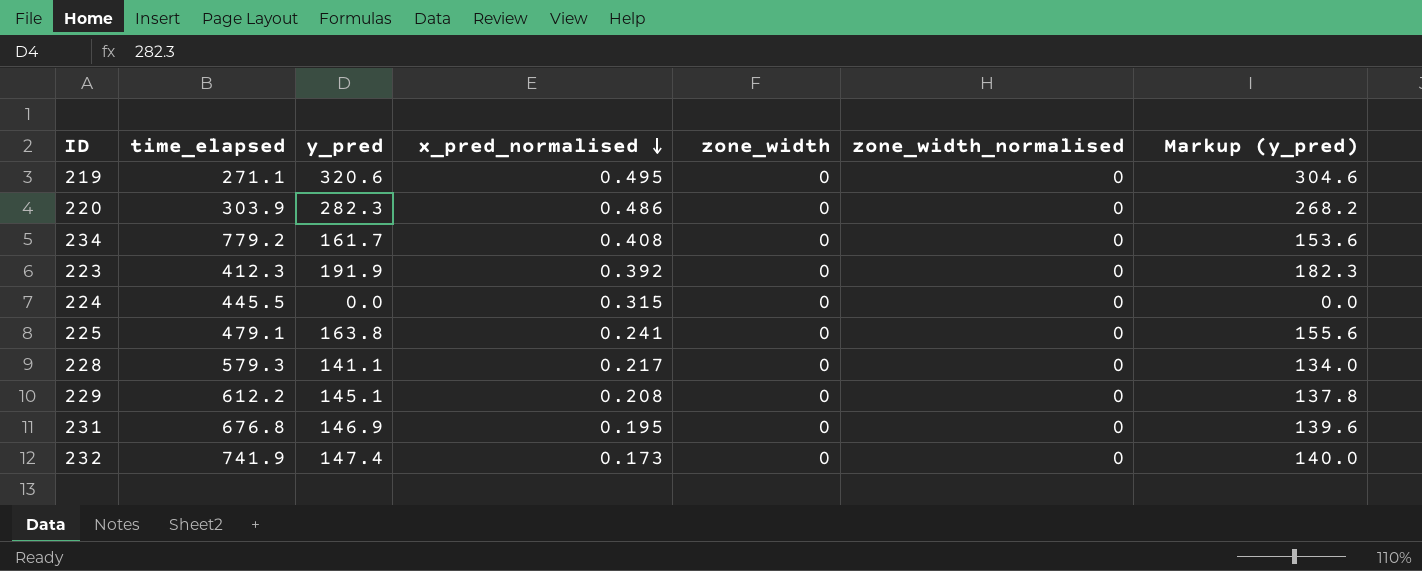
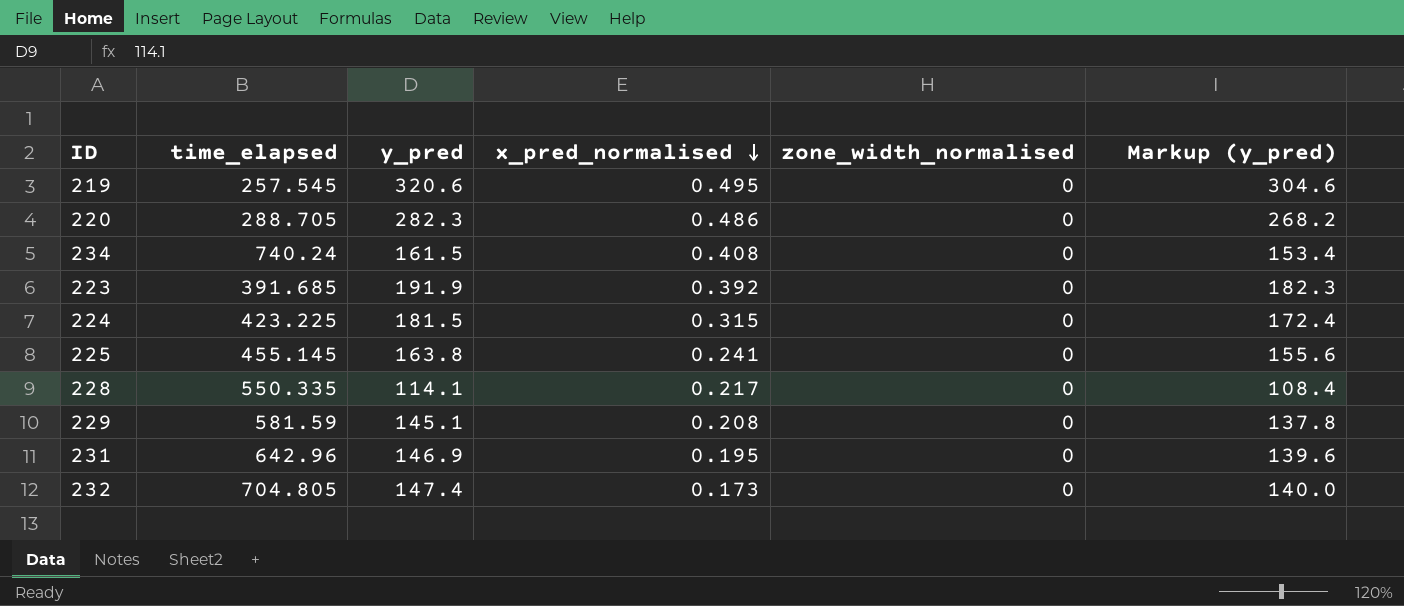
column zone_width | position: 5 -> none
219 | time_elapsed: 271.1 -> 257.545
220 | time_elapsed: 303.9 -> 288.705
234 | time_elapsed: 779.2 -> 740.24
234 | y_pred: 161.7 -> 161.5
234 | Markup (y_pred): 153.6 -> 153.4
223 | time_elapsed: 412.3 -> 391.685
224 | time_elapsed: 445.5 -> 423.225
224 | y_pred: 0.0 -> 181.5
224 | Markup (y_pred): 0.0 -> 172.4
225 | time_elapsed: 479.1 -> 455.145
228 | time_elapsed: 579.3 -> 550.335
228 | y_pred: 141.1 -> 114.1
228 | Markup (y_pred): 134.0 -> 108.4
229 | time_elapsed: 612.2 -> 581.59
231 | time_elapsed: 676.8 -> 642.96
232 | time_elapsed: 741.9 -> 704.805

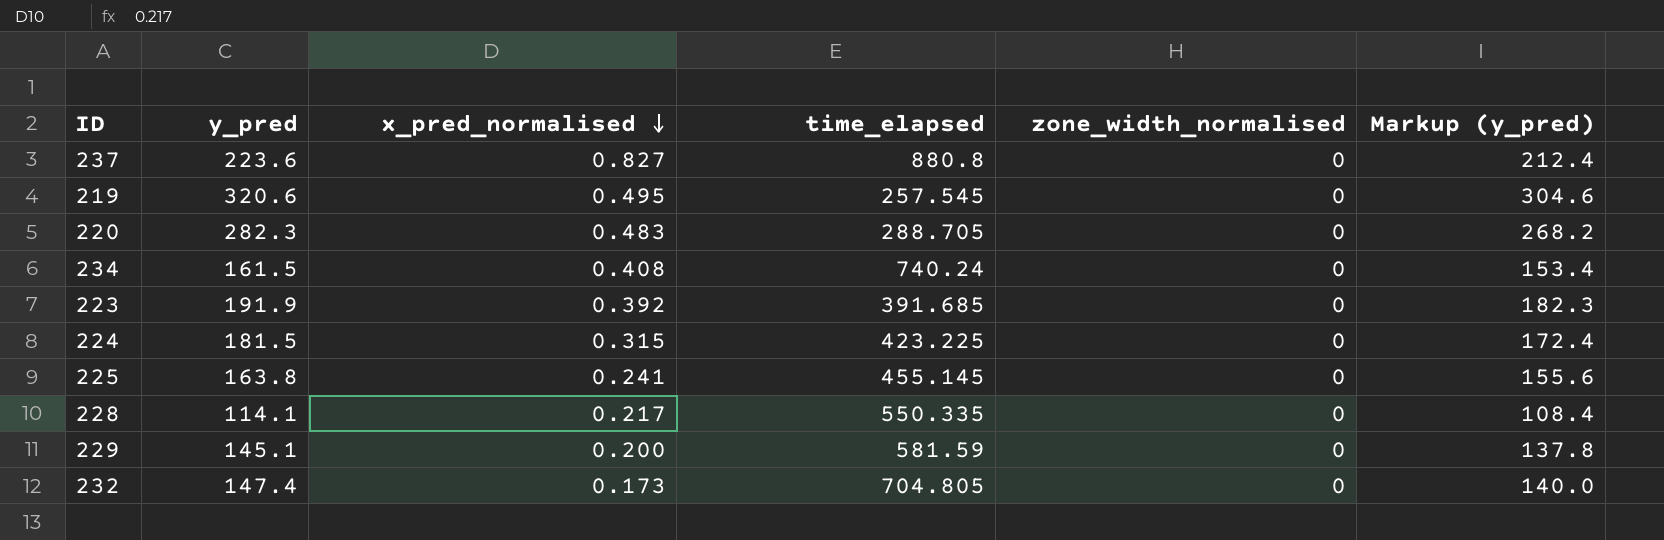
column time_elapsed | position: 2 -> 4
row 231: 642.96 | 146.9 | 0.195 | 0 | 139.6 -> none
row 237: none -> 223.6 | 0.827 | 880.8 | 0 | 212.4
220 | x_pred_normalised: 0.486 -> 0.483
229 | x_pred_normalised: 0.208 -> 0.200

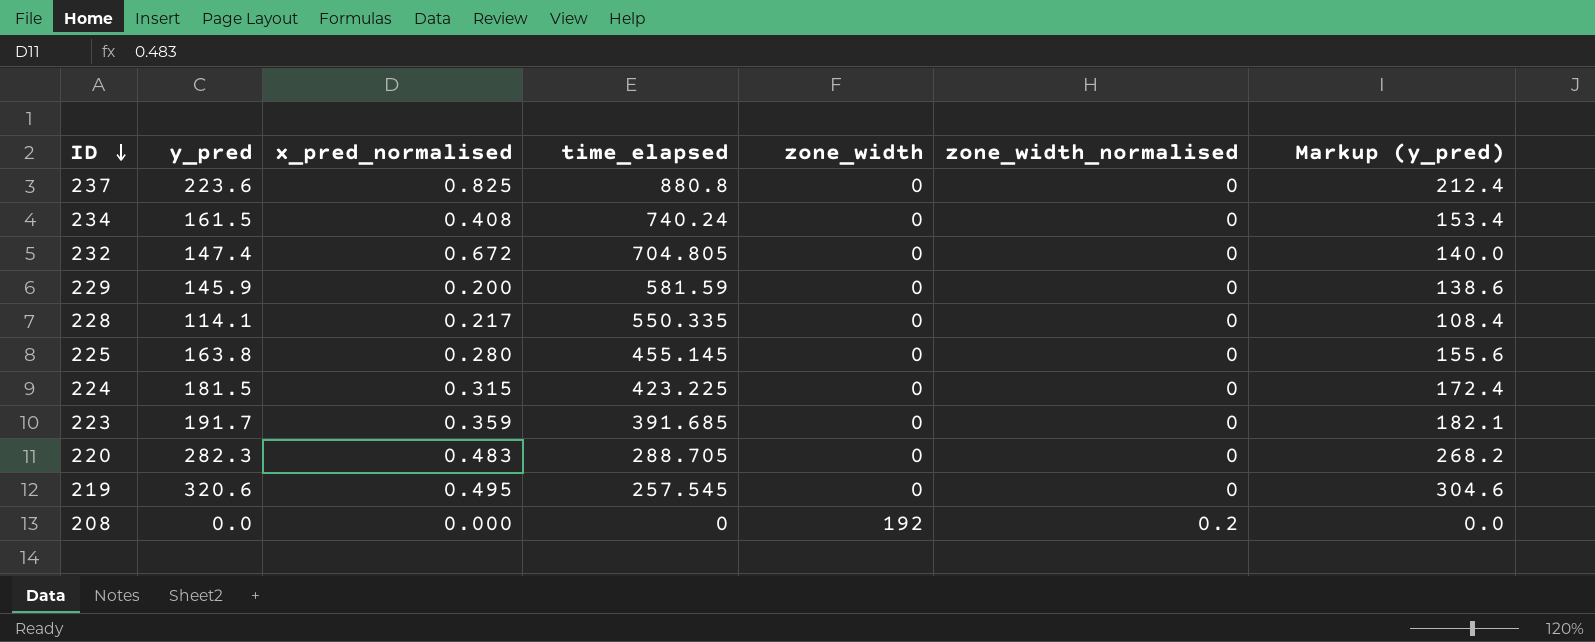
row order: x_pred_normalised descending -> ID descending
column zone_width | position: none -> 5
237 | x_pred_normalised: 0.827 -> 0.825
232 | x_pred_normalised: 0.173 -> 0.672
229 | y_pred: 145.1 -> 145.9
229 | Markup (y_pred): 137.8 -> 138.6
225 | x_pred_normalised: 0.241 -> 0.280
223 | y_pred: 191.9 -> 191.7
223 | x_pred_normalised: 0.392 -> 0.359
223 | Markup (y_pred): 182.3 -> 182.1
row 208: none -> 0.0 | 0.000 | 0 | 192 | 0.2 | 0.0

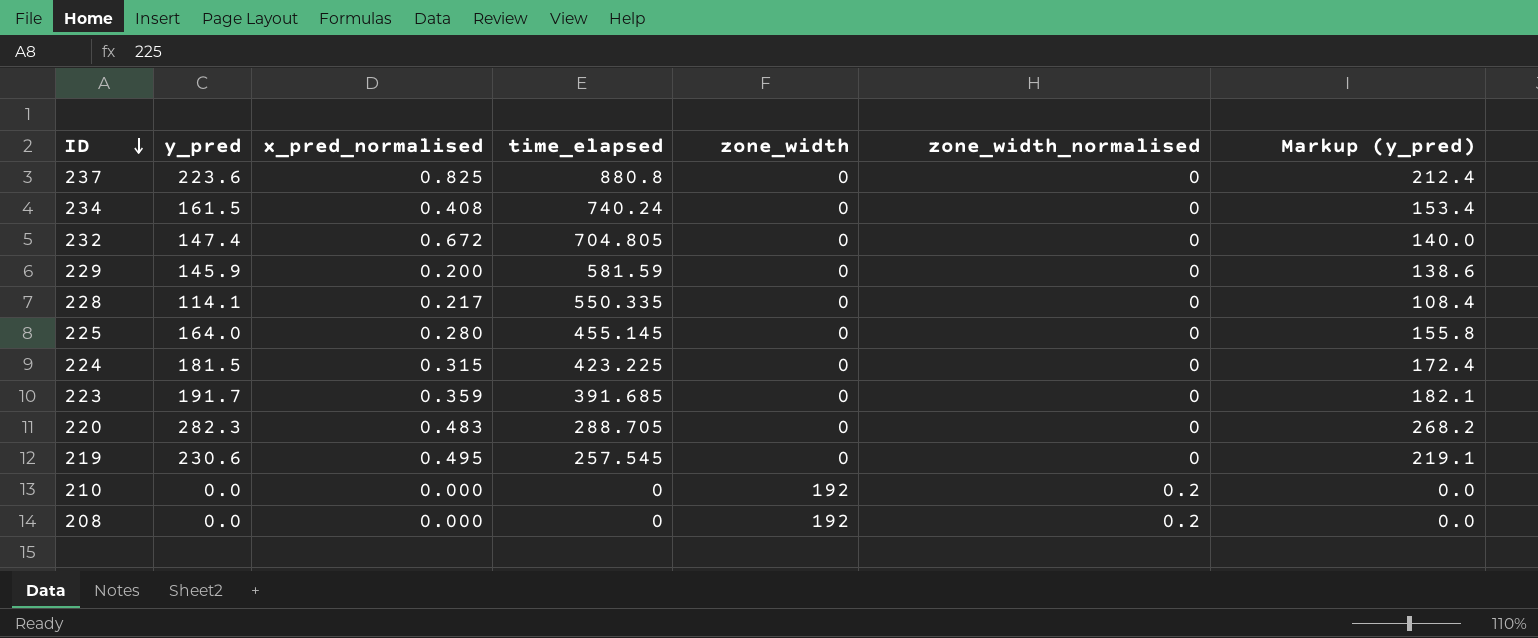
225 | y_pred: 163.8 -> 164.0
225 | Markup (y_pred): 155.6 -> 155.8
219 | y_pred: 320.6 -> 230.6
219 | Markup (y_pred): 304.6 -> 219.1
row 210: none -> 0.0 | 0.000 | 0 | 192 | 0.2 | 0.0

